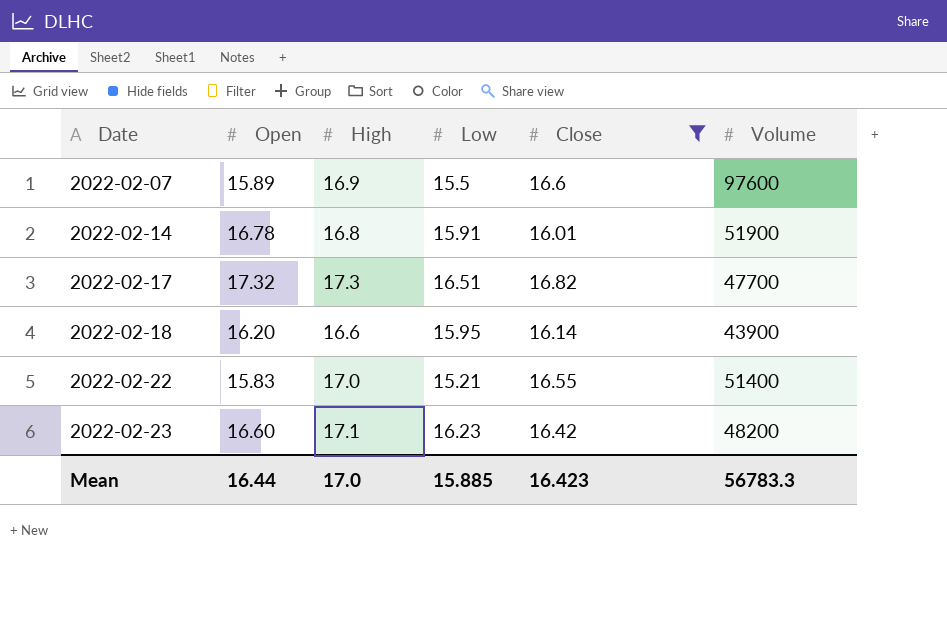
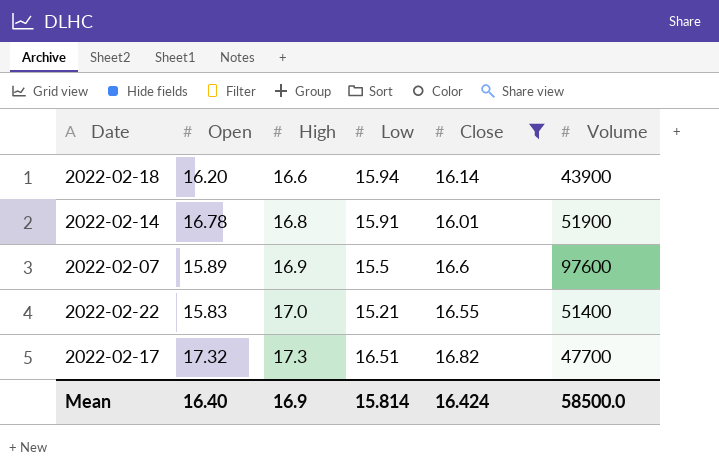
row order: Date ascending -> High ascending
row 2022-02-23: 16.60 | 17.1 | 16.23 | 16.42 | 48200 -> none
2022-02-18 | Low: 15.95 -> 15.94
Mean | Open: 16.44 -> 16.40
Mean | High: 17.0 -> 16.9
Mean | Low: 15.885 -> 15.814
Mean | Close: 16.423 -> 16.424
Mean | Volume: 56783.3 -> 58500.0

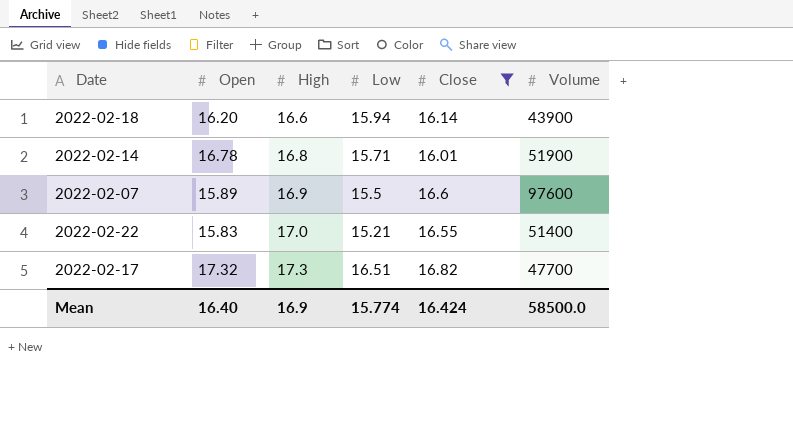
2022-02-14 | Low: 15.91 -> 15.71
Mean | Low: 15.814 -> 15.774

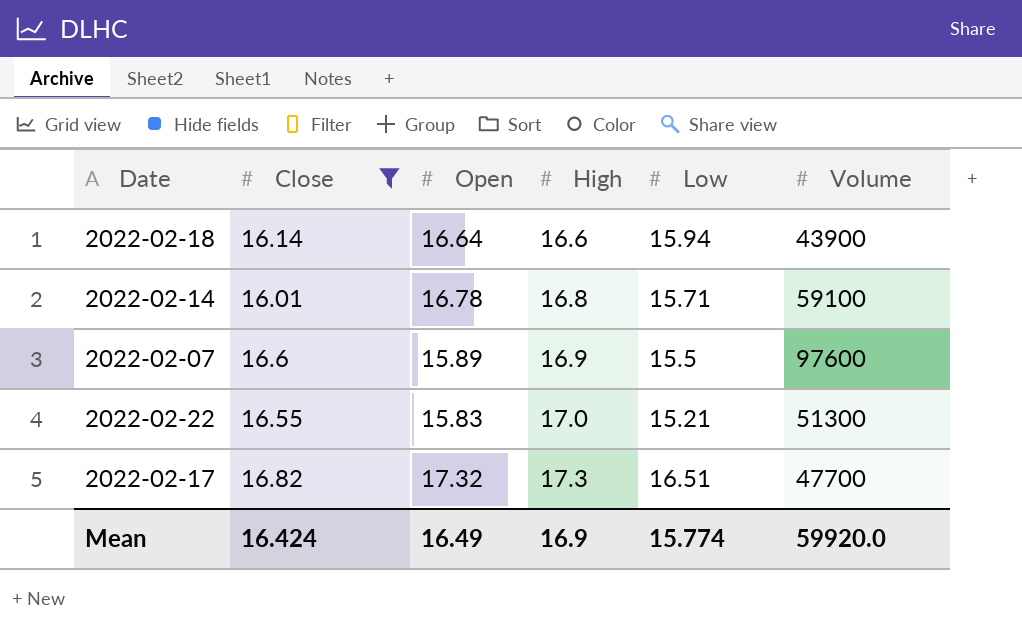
column Close | position: 5 -> 2
2022-02-18 | Open: 16.20 -> 16.64
2022-02-14 | Volume: 51900 -> 59100
2022-02-22 | Volume: 51400 -> 51300
Mean | Open: 16.40 -> 16.49
Mean | Volume: 58500.0 -> 59920.0

